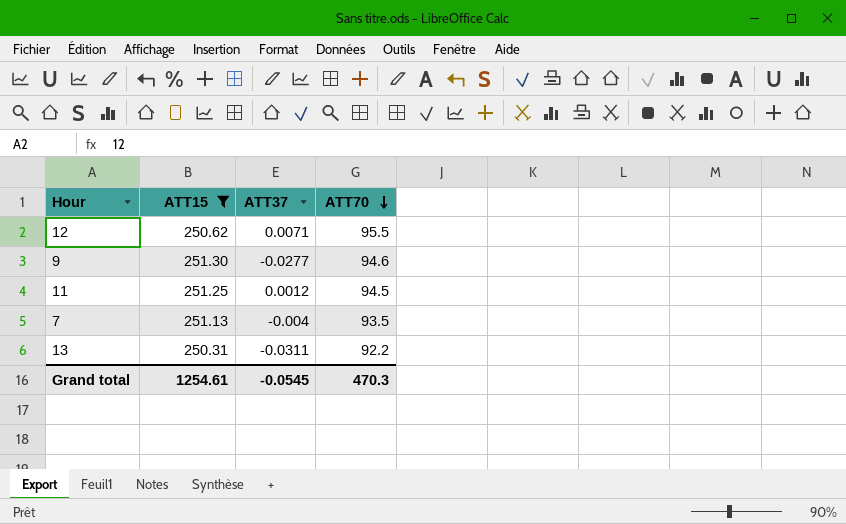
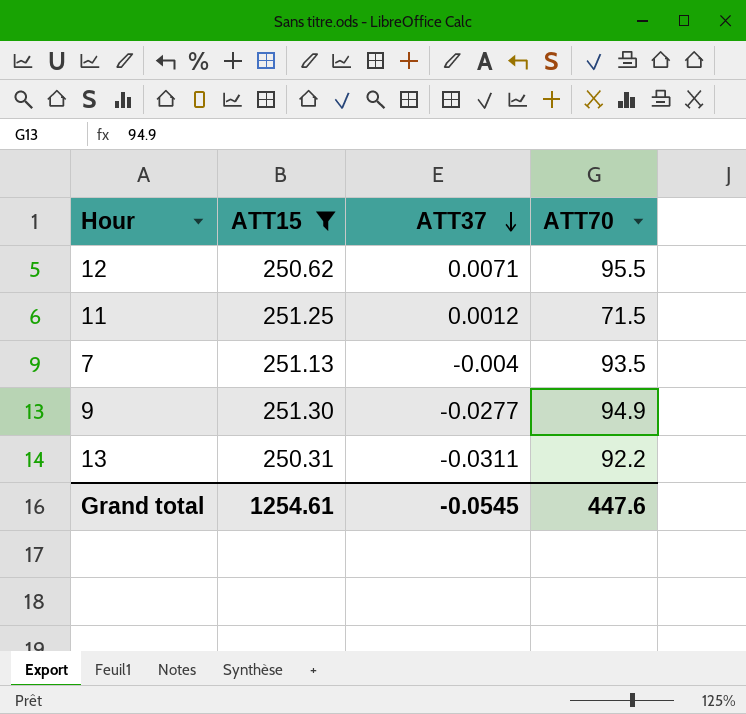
row order: ATT70 descending -> ATT37 descending
11 | ATT70: 94.5 -> 71.5
9 | ATT70: 94.6 -> 94.9
Grand total | ATT70: 470.3 -> 447.6

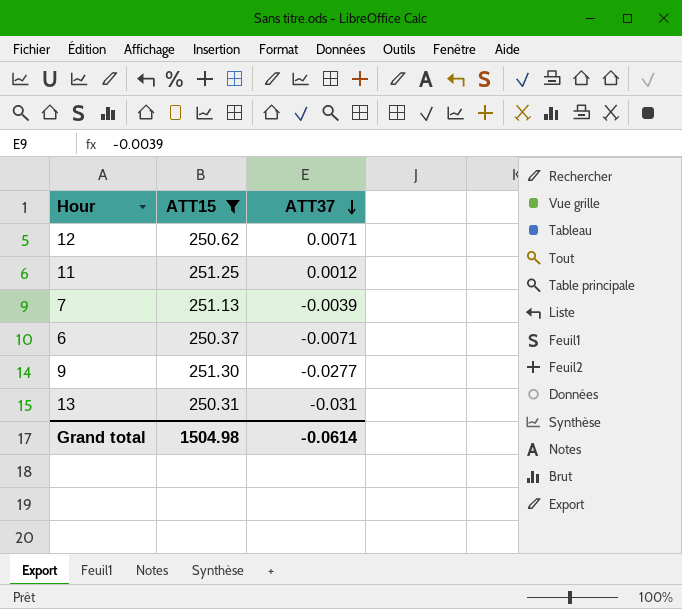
column ATT70 | position: 4 -> none
7 | ATT37: -0.004 -> -0.0039
row 6: none -> 250.37 | -0.0071
13 | ATT37: -0.0311 -> -0.031
Grand total | ATT15: 1254.61 -> 1504.98
Grand total | ATT37: -0.0545 -> -0.0614

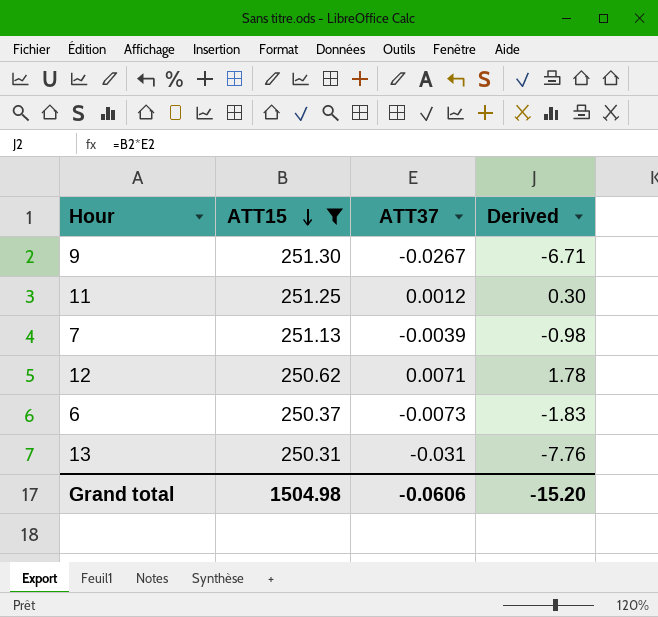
row order: ATT37 descending -> ATT15 descending
column Derived | formula: none -> [ATT15] * [ATT37]
9 | ATT37: -0.0277 -> -0.0267
6 | ATT37: -0.0071 -> -0.0073
Grand total | ATT37: -0.0614 -> -0.0606

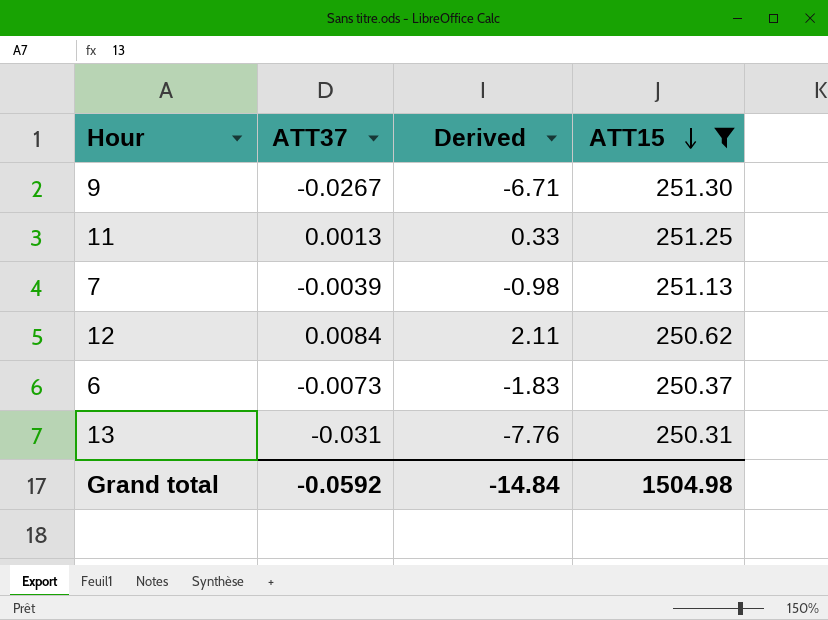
column ATT15 | position: 2 -> 4
11 | ATT37: 0.0012 -> 0.0013
11 | Derived: 0.30 -> 0.33
12 | ATT37: 0.0071 -> 0.0084
12 | Derived: 1.78 -> 2.11
Grand total | ATT37: -0.0606 -> -0.0592
Grand total | Derived: -15.20 -> -14.84

